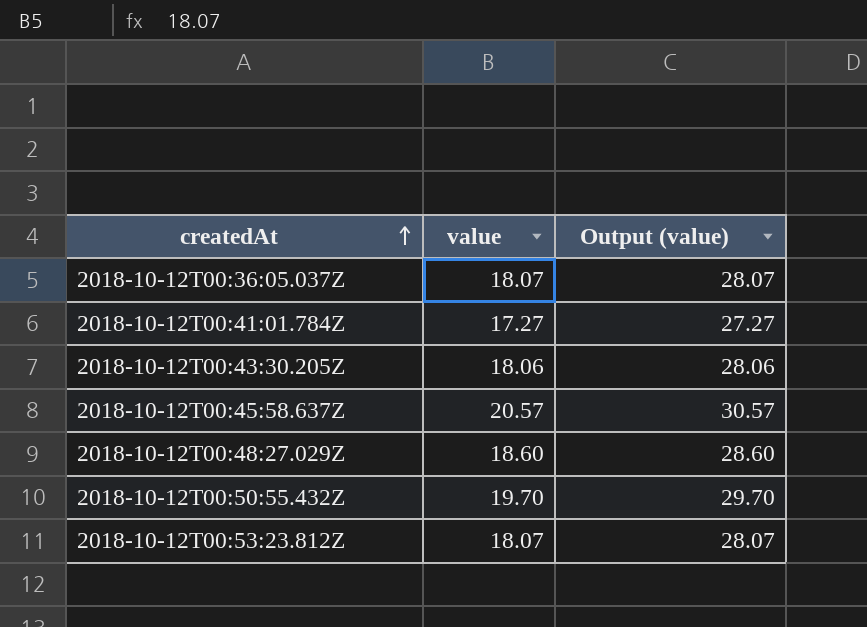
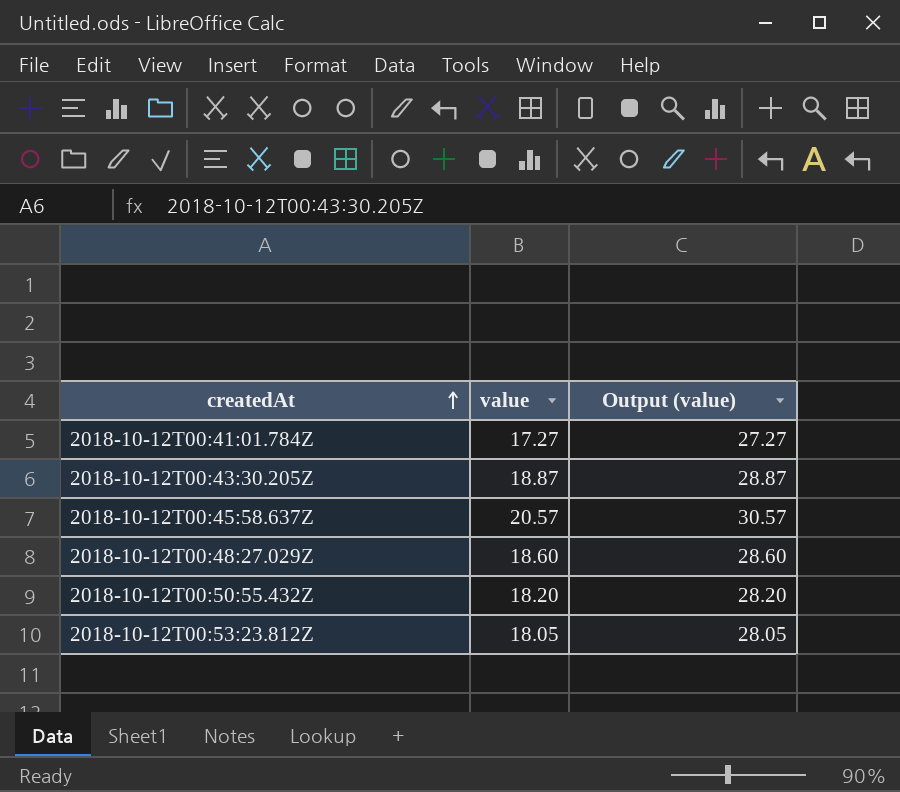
row 2018-10-12T00:36:05.037Z: 18.07 | 28.07 -> none
2018-10-12T00:43:30.205Z | value: 18.06 -> 18.87
2018-10-12T00:43:30.205Z | Output (value): 28.06 -> 28.87
2018-10-12T00:50:55.432Z | value: 19.70 -> 18.20
2018-10-12T00:50:55.432Z | Output (value): 29.70 -> 28.20
2018-10-12T00:53:23.812Z | value: 18.07 -> 18.05
2018-10-12T00:53:23.812Z | Output (value): 28.07 -> 28.05

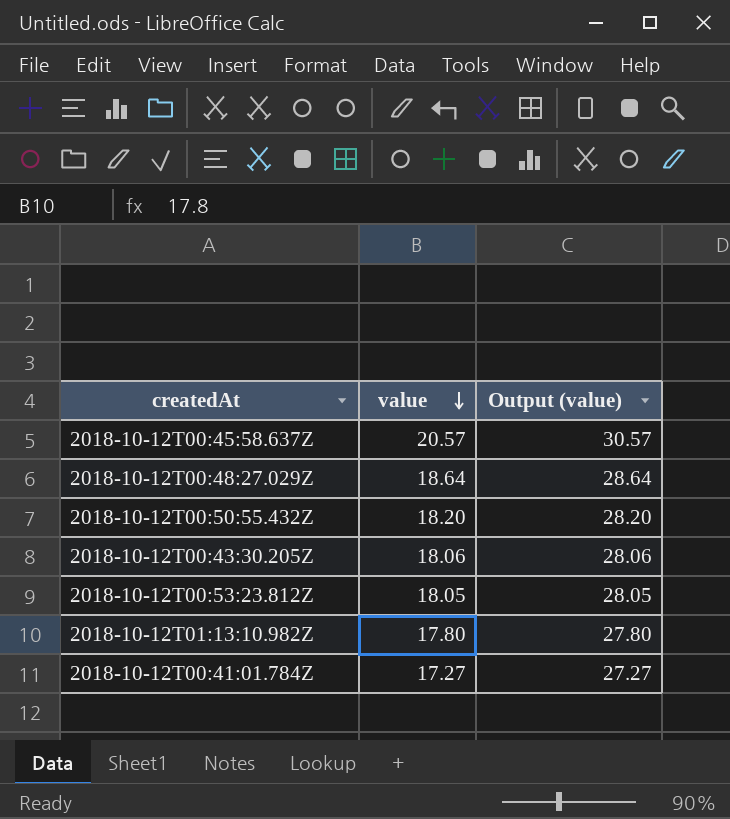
row order: createdAt ascending -> value descending
2018-10-12T00:48:27.029Z | value: 18.60 -> 18.64
2018-10-12T00:48:27.029Z | Output (value): 28.60 -> 28.64
2018-10-12T00:43:30.205Z | value: 18.87 -> 18.06
2018-10-12T00:43:30.205Z | Output (value): 28.87 -> 28.06
row 2018-10-12T01:13:10.982Z: none -> 17.80 | 27.80

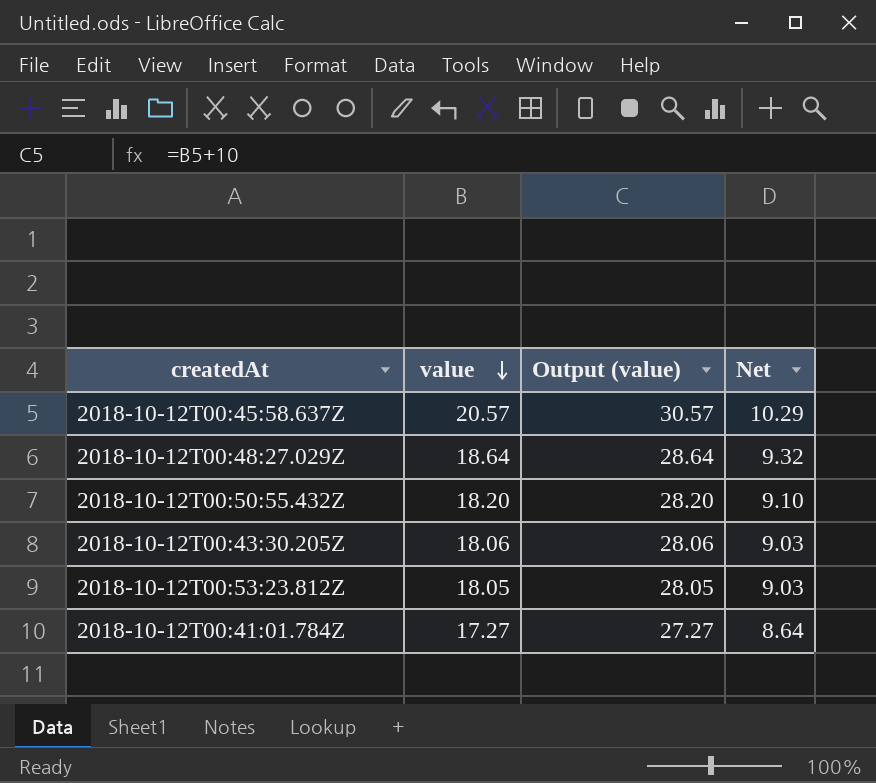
column Net | formula: none -> [value] * 0.5
row 2018-10-12T01:13:10.982Z: 17.80 | 27.80 -> none

